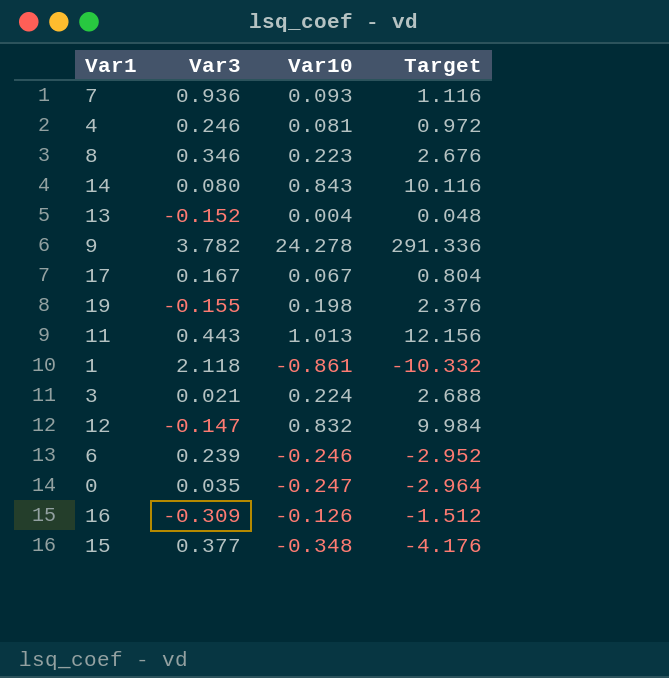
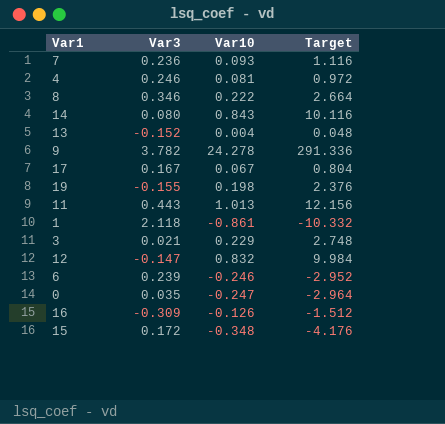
7 | Var3: 0.936 -> 0.236
8 | Var10: 0.223 -> 0.222
8 | Target: 2.676 -> 2.664
3 | Var10: 0.224 -> 0.229
3 | Target: 2.688 -> 2.748
15 | Var3: 0.377 -> 0.172

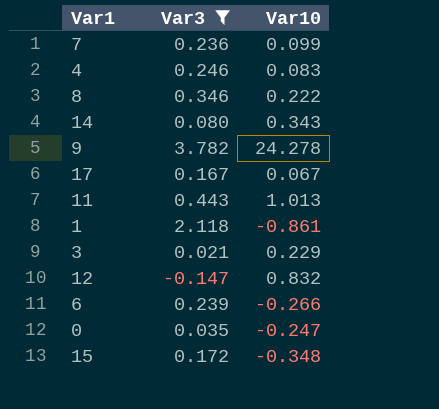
filter: none -> Var3 >= -0.147
column Target | formula: [Var10] * 12 -> none
7 | Var10: 0.093 -> 0.099
4 | Var10: 0.081 -> 0.083
14 | Var10: 0.843 -> 0.343
6 | Var10: -0.246 -> -0.266

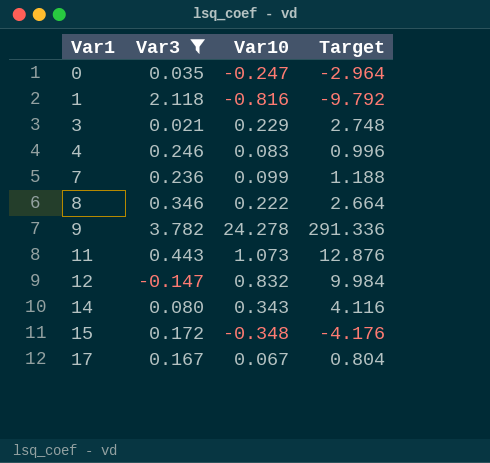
row order: none -> Var1 ascending
column Target | formula: none -> [Var10] * 12
row 6: 0.239 | -0.266 -> none
1 | Var10: -0.861 -> -0.816
11 | Var10: 1.013 -> 1.073

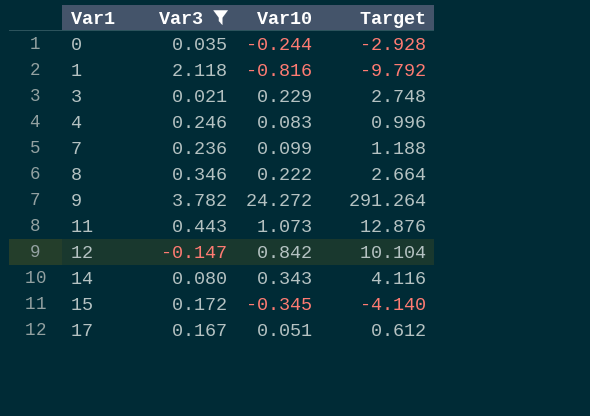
0 | Var10: -0.247 -> -0.244
0 | Target: -2.964 -> -2.928
9 | Var10: 24.278 -> 24.272
9 | Target: 291.336 -> 291.264
12 | Var10: 0.832 -> 0.842
12 | Target: 9.984 -> 10.104
15 | Var10: -0.348 -> -0.345
15 | Target: -4.176 -> -4.140
17 | Var10: 0.067 -> 0.051
17 | Target: 0.804 -> 0.612

